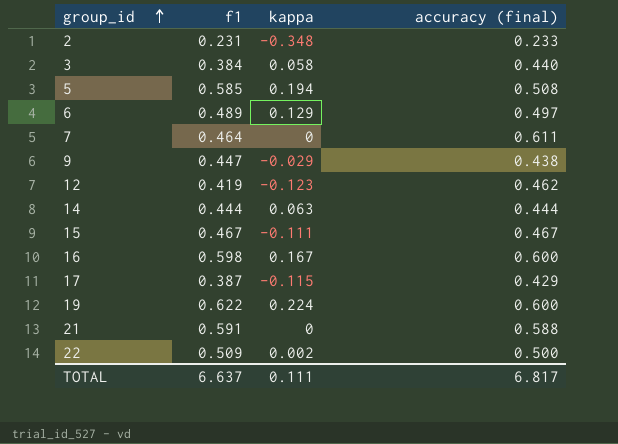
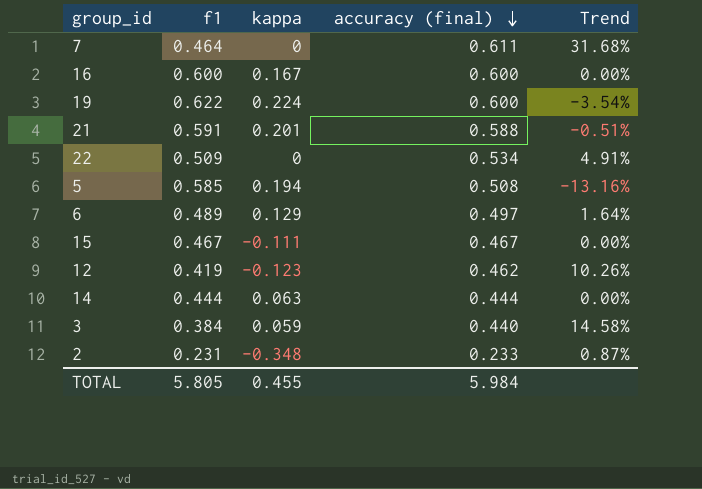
row order: group_id ascending -> accuracy (final) descending
column Trend | formula: none -> ([accuracy (final)] - [f1]) / [f1]
row 9: 0.447 | -0.029 | 0.438 -> none
row 17: 0.387 | -0.115 | 0.429 -> none
16 | f1: 0.598 -> 0.600
21 | kappa: 0 -> 0.201
22 | kappa: 0.002 -> 0
22 | accuracy (final): 0.500 -> 0.534
3 | kappa: 0.058 -> 0.059
TOTAL | f1: 6.637 -> 5.805
TOTAL | kappa: 0.111 -> 0.455
TOTAL | accuracy (final): 6.817 -> 5.984

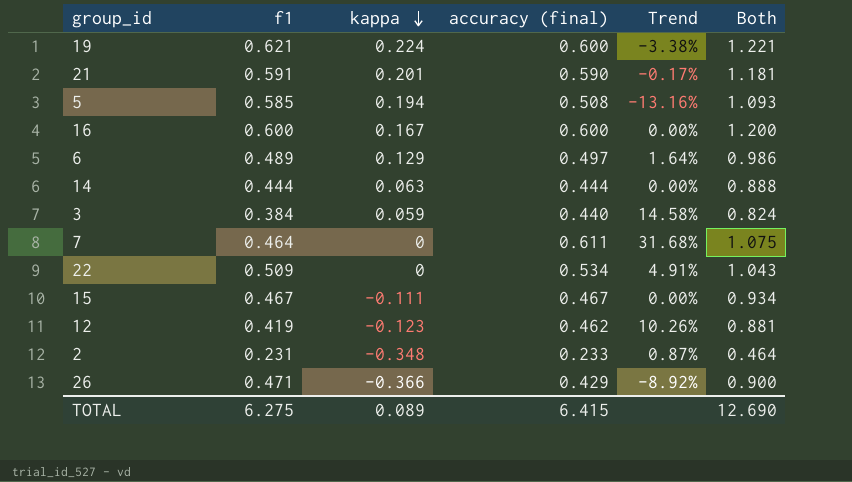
row order: accuracy (final) descending -> kappa descending
column Both | formula: none -> [f1] + [accuracy (final)]
19 | f1: 0.622 -> 0.621
19 | Trend: -3.54% -> -3.38%
21 | accuracy (final): 0.588 -> 0.590
21 | Trend: -0.51% -> -0.17%
row 26: none -> 0.471 | -0.366 | 0.429 | -8.92% | 0.900
TOTAL | f1: 5.805 -> 6.275
TOTAL | kappa: 0.455 -> 0.089
TOTAL | accuracy (final): 5.984 -> 6.415

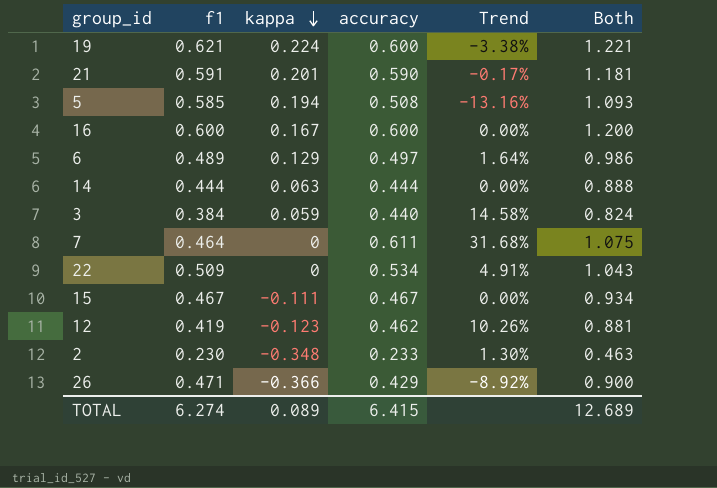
column name: accuracy (final) -> accuracy
2 | f1: 0.231 -> 0.230
2 | Trend: 0.87% -> 1.30%
2 | Both: 0.464 -> 0.463
TOTAL | f1: 6.275 -> 6.274
TOTAL | Both: 12.690 -> 12.689

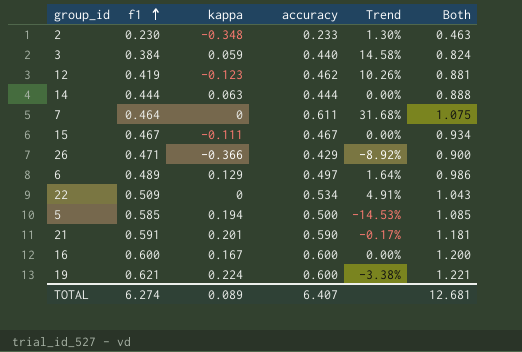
row order: kappa descending -> f1 ascending
5 | accuracy: 0.508 -> 0.500
5 | Trend: -13.16% -> -14.53%
5 | Both: 1.093 -> 1.085
TOTAL | accuracy: 6.415 -> 6.407
TOTAL | Both: 12.689 -> 12.681

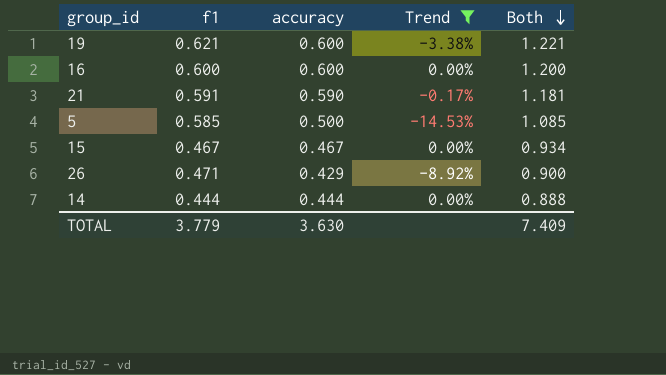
filter: none -> Trend <= 0.00%
row order: f1 ascending -> Both descending
column kappa | position: 3 -> none
TOTAL | f1: 6.274 -> 3.779
TOTAL | accuracy: 6.407 -> 3.630
TOTAL | Both: 12.681 -> 7.409

